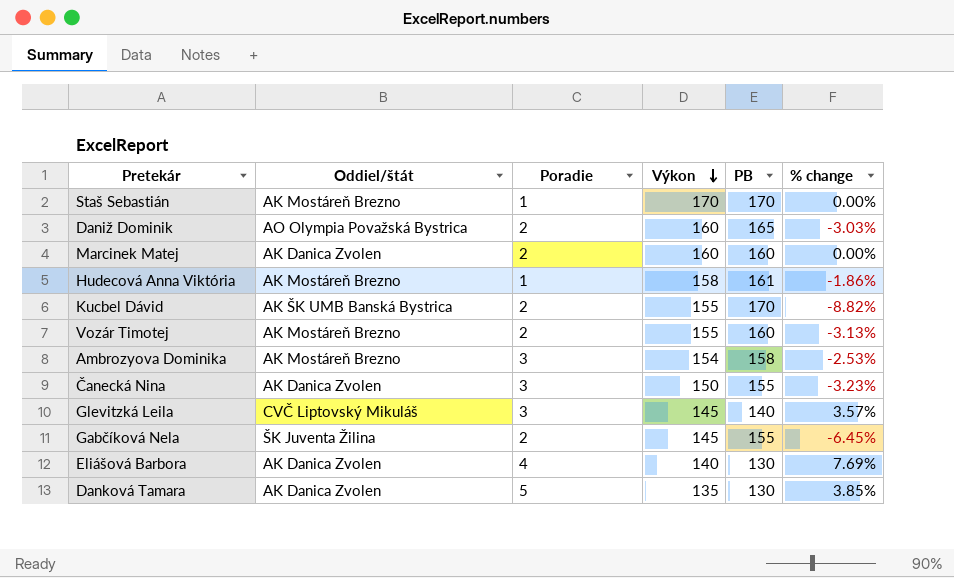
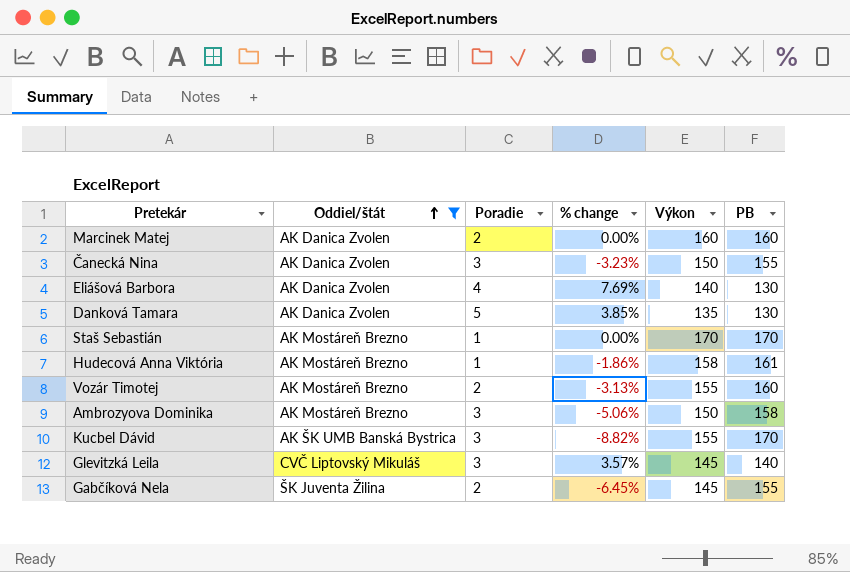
filter: none -> Oddiel/štát != AO Olympia Považská Bystrica
row order: Výkon descending -> Oddiel/štát ascending
column % change | position: 6 -> 4
Ambrozyova Dominika | % change: -2.53% -> -5.06%
Ambrozyova Dominika | Výkon: 154 -> 150
Kucbel Dávid | Poradie: 2 -> 3

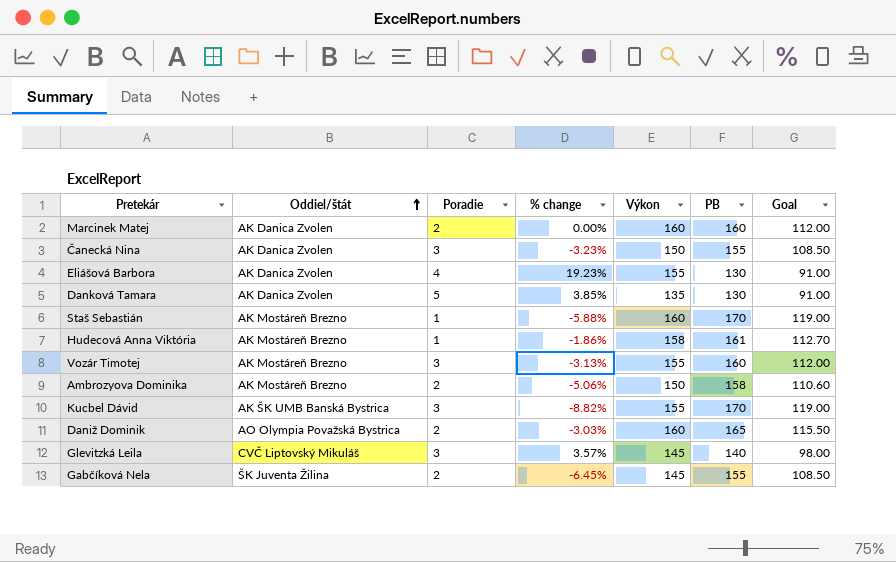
filter: Oddiel/štát != AO Olympia Považská Bystrica -> none
column Goal | formula: none -> [PB] * 0.7
Eliášová Barbora | % change: 7.69% -> 19.23%
Eliášová Barbora | Výkon: 140 -> 155
Staš Sebastián | % change: 0.00% -> -5.88%
Staš Sebastián | Výkon: 170 -> 160
Vozár Timotej | Poradie: 2 -> 3
Ambrozyova Dominika | Poradie: 3 -> 2

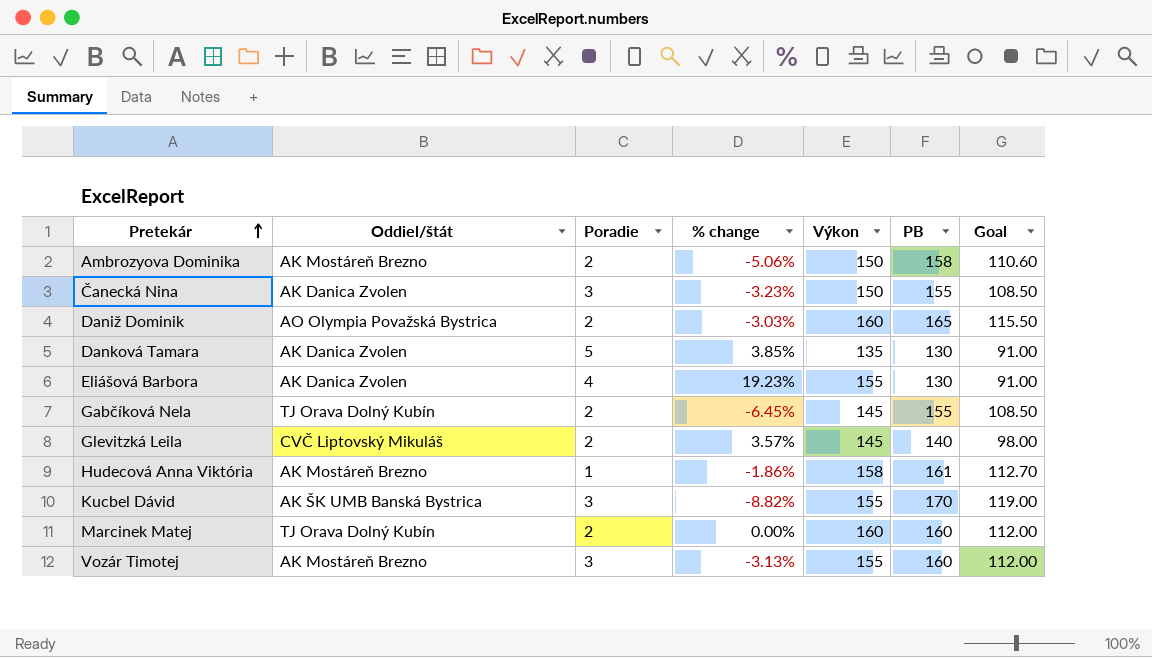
row order: Oddiel/štát ascending -> Pretekár ascending
row Staš Sebastián: AK Mostáreň Brezno | 1 | -5.88% | 160 | 170 | 119.00 -> none
Gabčíková Nela | Oddiel/štát: ŠK Juventa Žilina -> TJ Orava Dolný Kubín
Glevitzká Leila | Poradie: 3 -> 2
Marcinek Matej | Oddiel/štát: AK Danica Zvolen -> TJ Orava Dolný Kubín

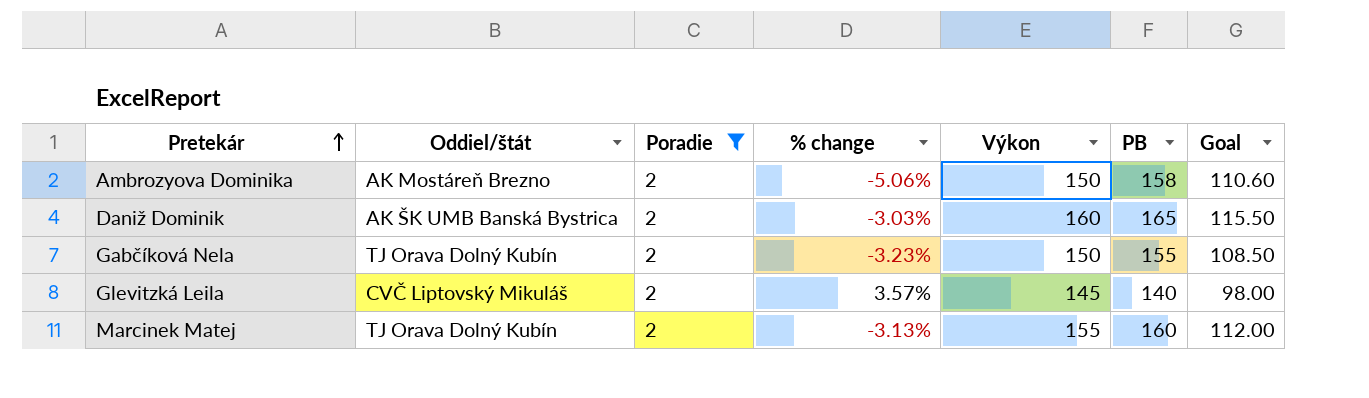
filter: none -> Poradie = 2
Daniž Dominik | Oddiel/štát: AO Olympia Považská Bystrica -> AK ŠK UMB Banská Bystrica
Gabčíková Nela | % change: -6.45% -> -3.23%
Gabčíková Nela | Výkon: 145 -> 150
Marcinek Matej | % change: 0.00% -> -3.13%
Marcinek Matej | Výkon: 160 -> 155

